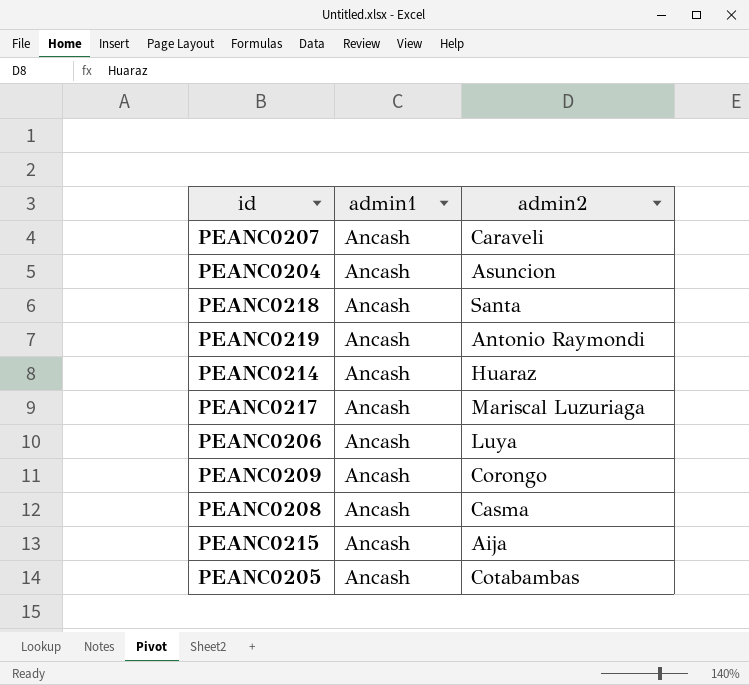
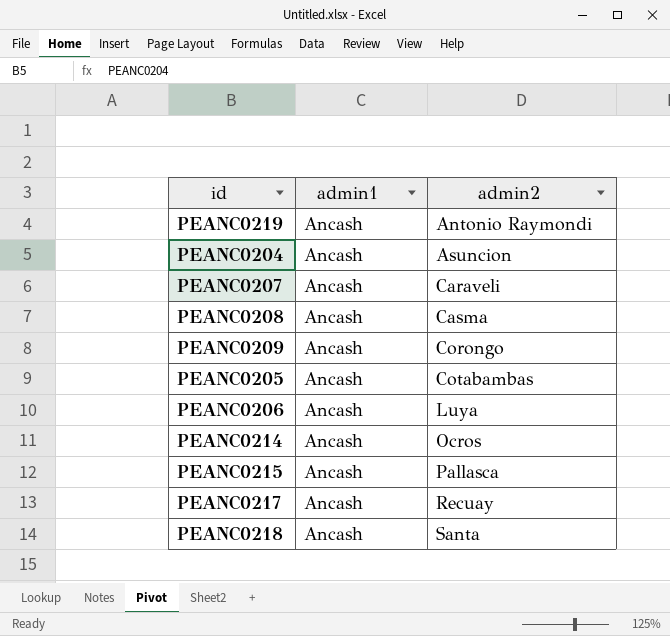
row order: none -> admin2 ascending
PEANC0214 | admin2: Huaraz -> Ocros
PEANC0215 | admin2: Aija -> Pallasca
PEANC0217 | admin2: Mariscal Luzuriaga -> Recuay

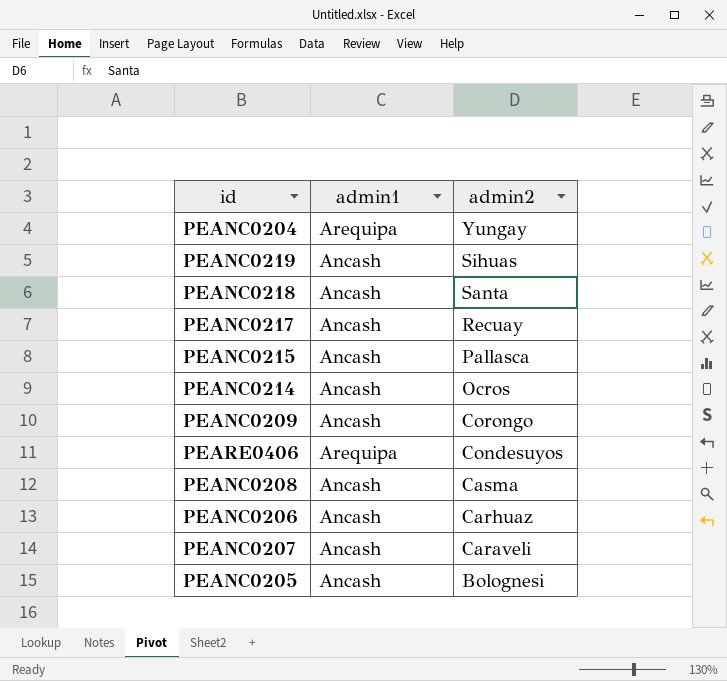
row order: admin2 ascending -> admin2 descending
PEANC0204 | admin1: Ancash -> Arequipa
PEANC0204 | admin2: Asuncion -> Yungay
PEANC0219 | admin2: Antonio Raymondi -> Sihuas
row PEARE0406: none -> Arequipa | Condesuyos
PEANC0206 | admin2: Luya -> Carhuaz
PEANC0205 | admin2: Cotabambas -> Bolognesi

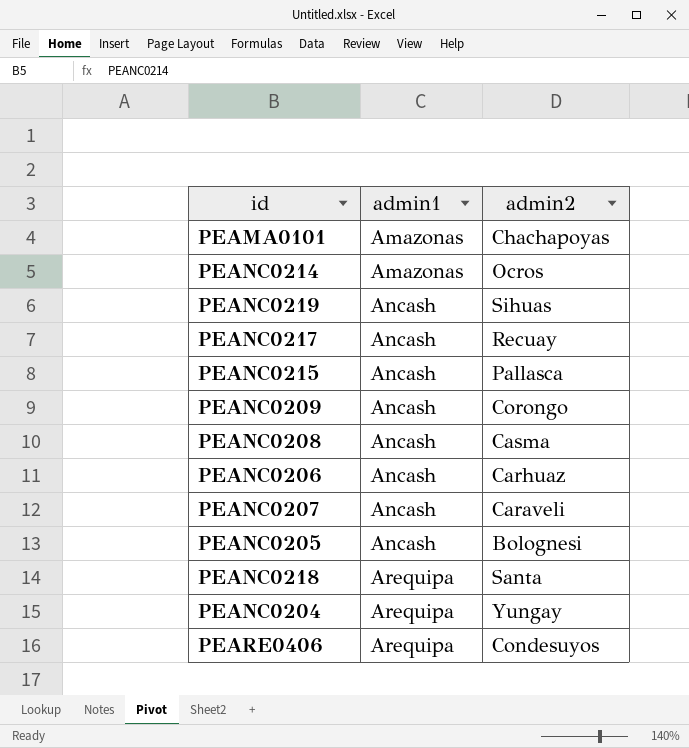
row order: admin2 descending -> admin1 ascending
row PEAMA0101: none -> Amazonas | Chachapoyas
PEANC0214 | admin1: Ancash -> Amazonas
PEANC0218 | admin1: Ancash -> Arequipa

